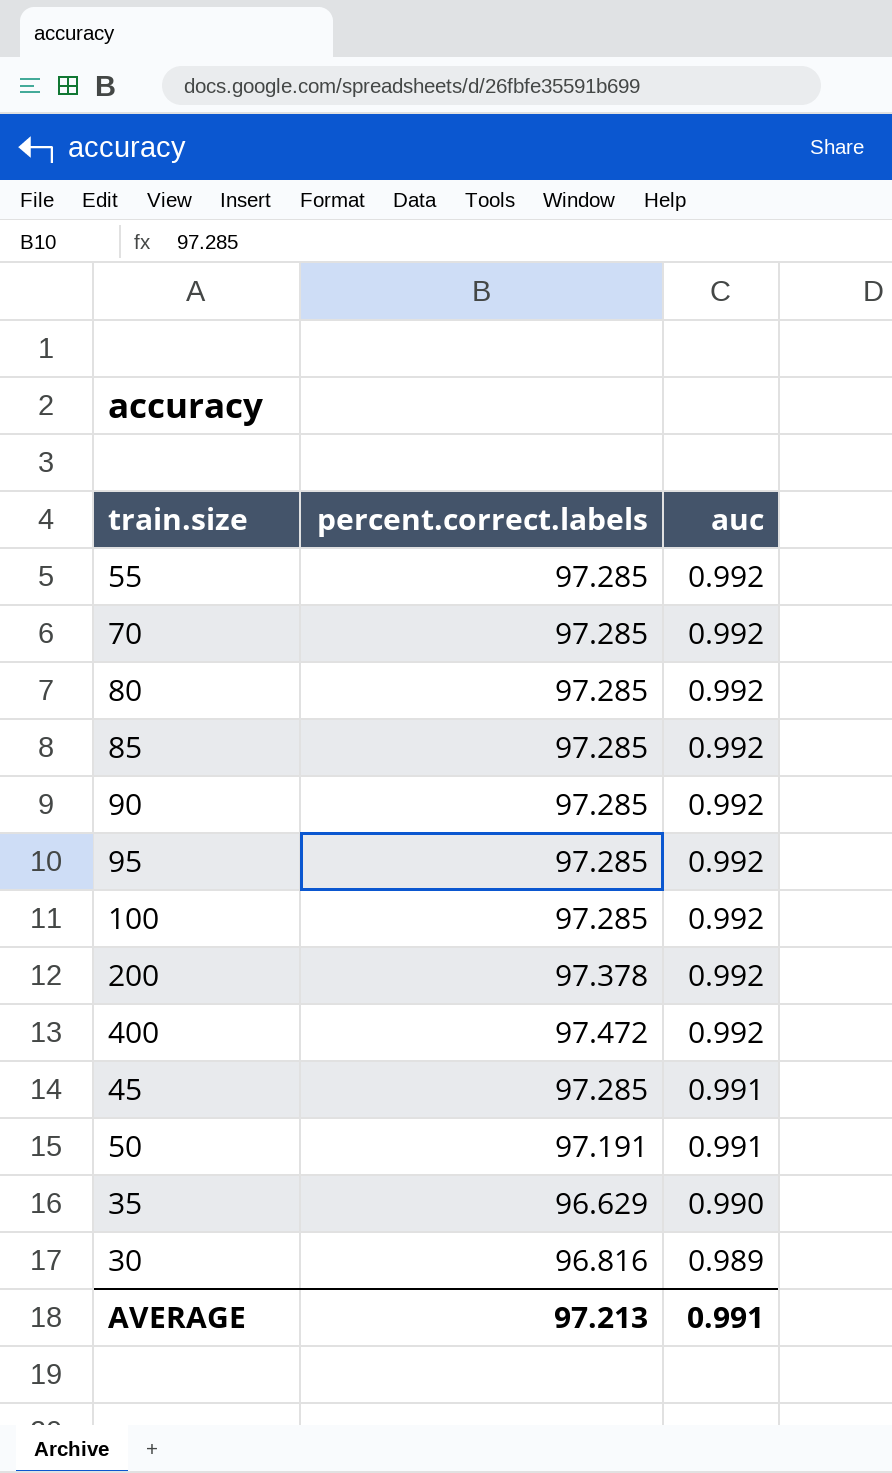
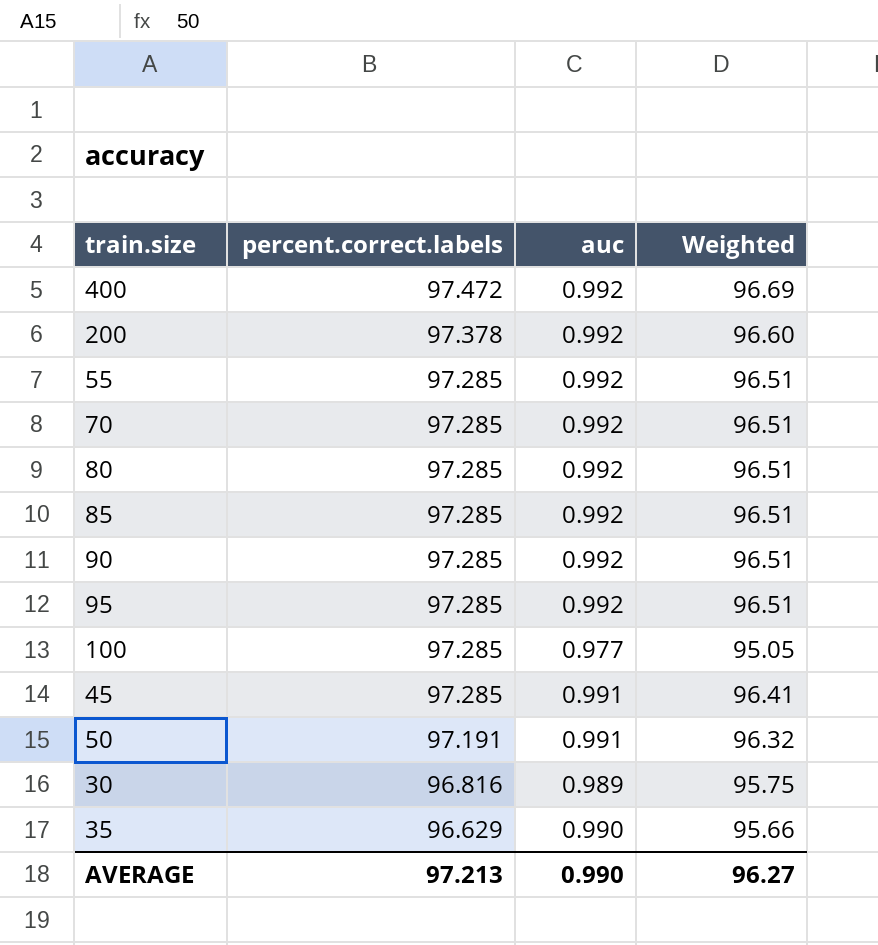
row order: auc descending -> percent.correct.labels descending
column Weighted | formula: none -> [percent.correct.labels] * [auc]
100 | auc: 0.992 -> 0.977
AVERAGE | auc: 0.991 -> 0.990

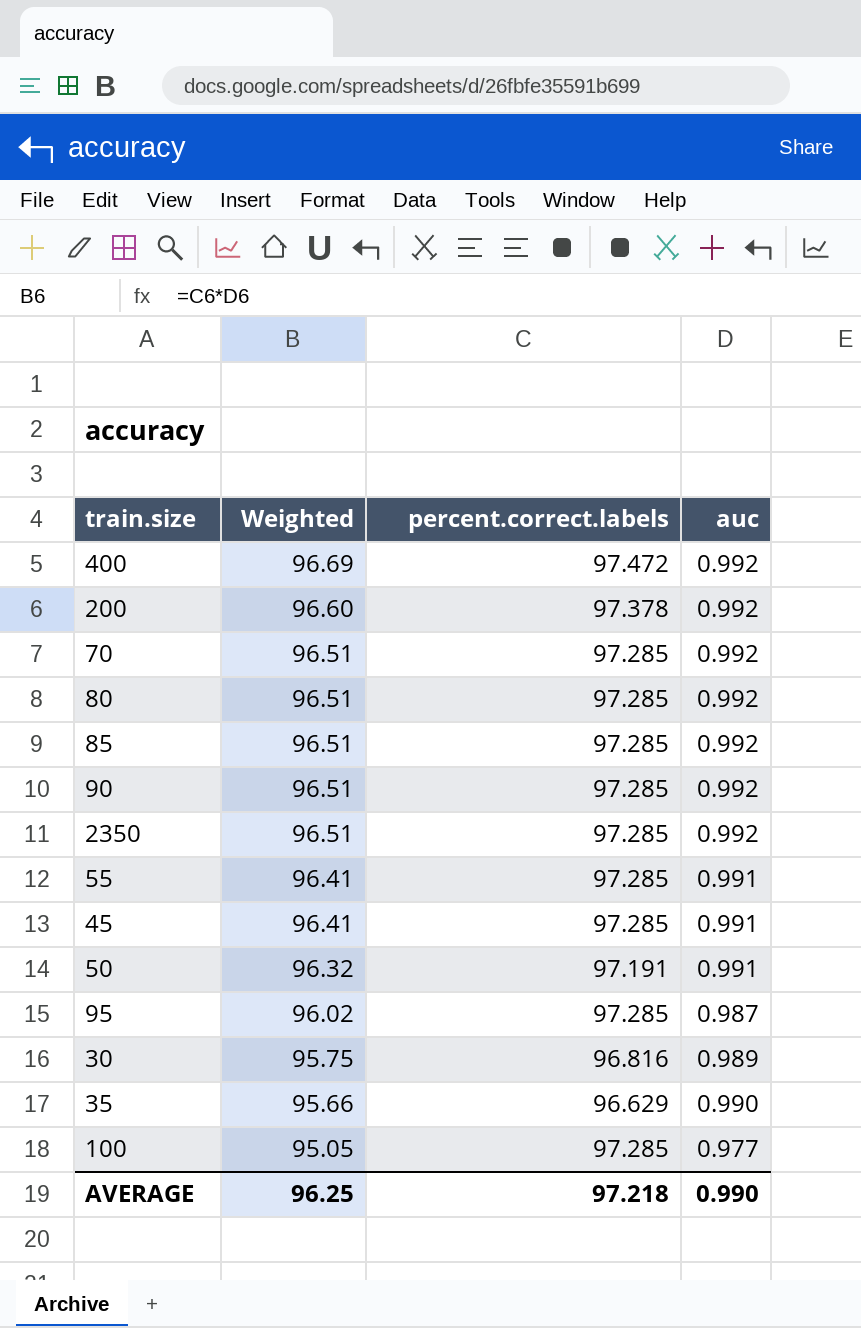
row order: percent.correct.labels descending -> Weighted descending
column Weighted | position: 4 -> 2
row 2350: none -> 96.51 | 97.285 | 0.992
55 | Weighted: 96.51 -> 96.41
55 | auc: 0.992 -> 0.991
95 | Weighted: 96.51 -> 96.02
95 | auc: 0.992 -> 0.987
AVERAGE | Weighted: 96.27 -> 96.25
AVERAGE | percent.correct.labels: 97.213 -> 97.218

